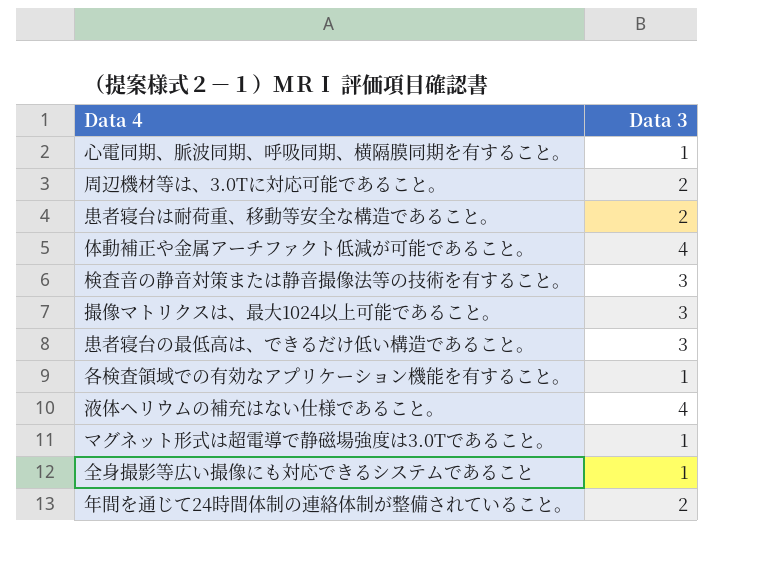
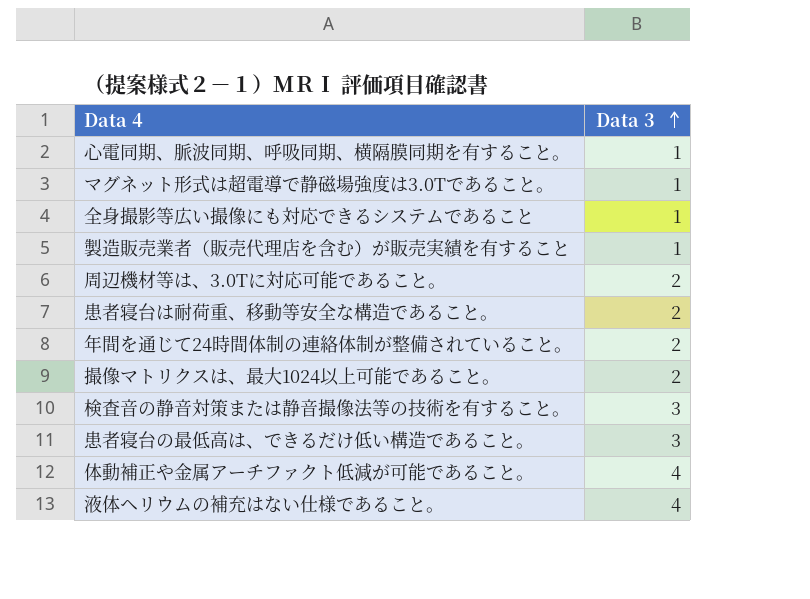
row order: none -> Data 3 ascending
row 各検査領域での有効なアプリケーション機能を有すること。: 1 -> none
row 製造販売業者（販売代理店を含む）が販売実績を有すること: none -> 1
撮像マトリクスは、最大1024以上可能であること。 | Data 3: 3 -> 2

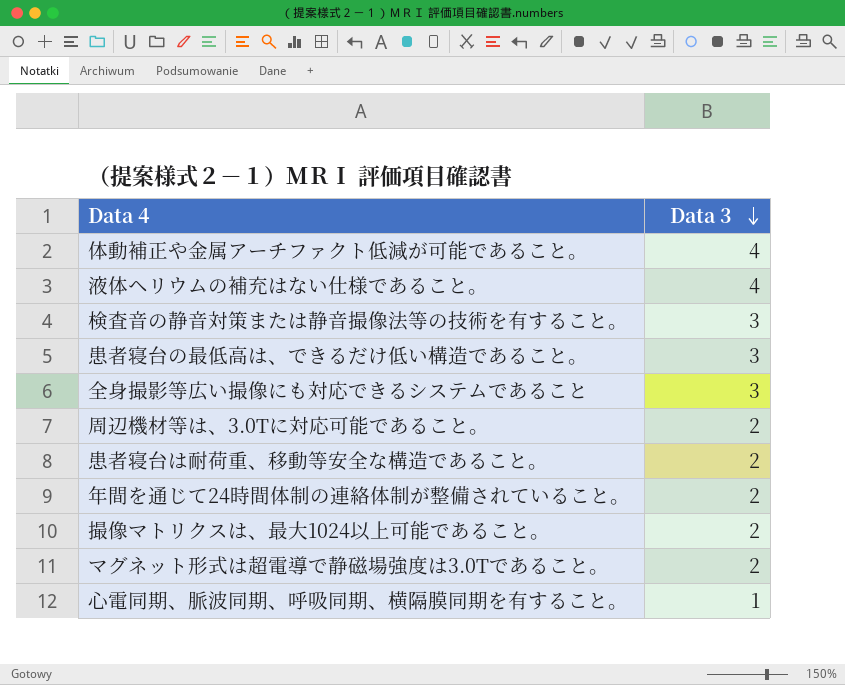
row order: Data 3 ascending -> Data 3 descending
row 製造販売業者（販売代理店を含む）が販売実績を有すること: 1 -> none
全身撮影等広い撮像にも対応できるシステムであること | Data 3: 1 -> 3
マグネット形式は超電導で静磁場強度は3.0Tであること。 | Data 3: 1 -> 2

